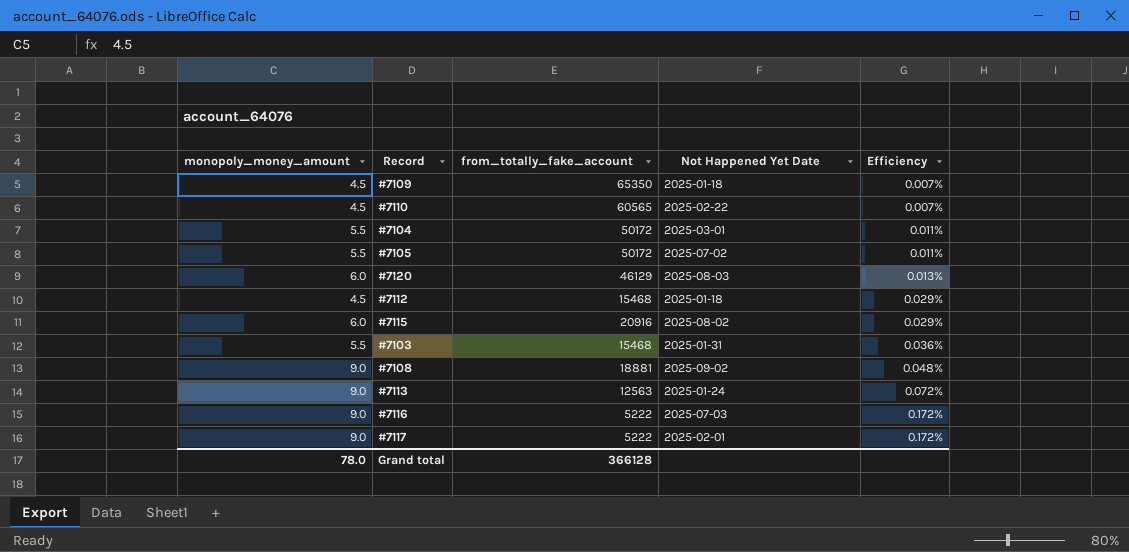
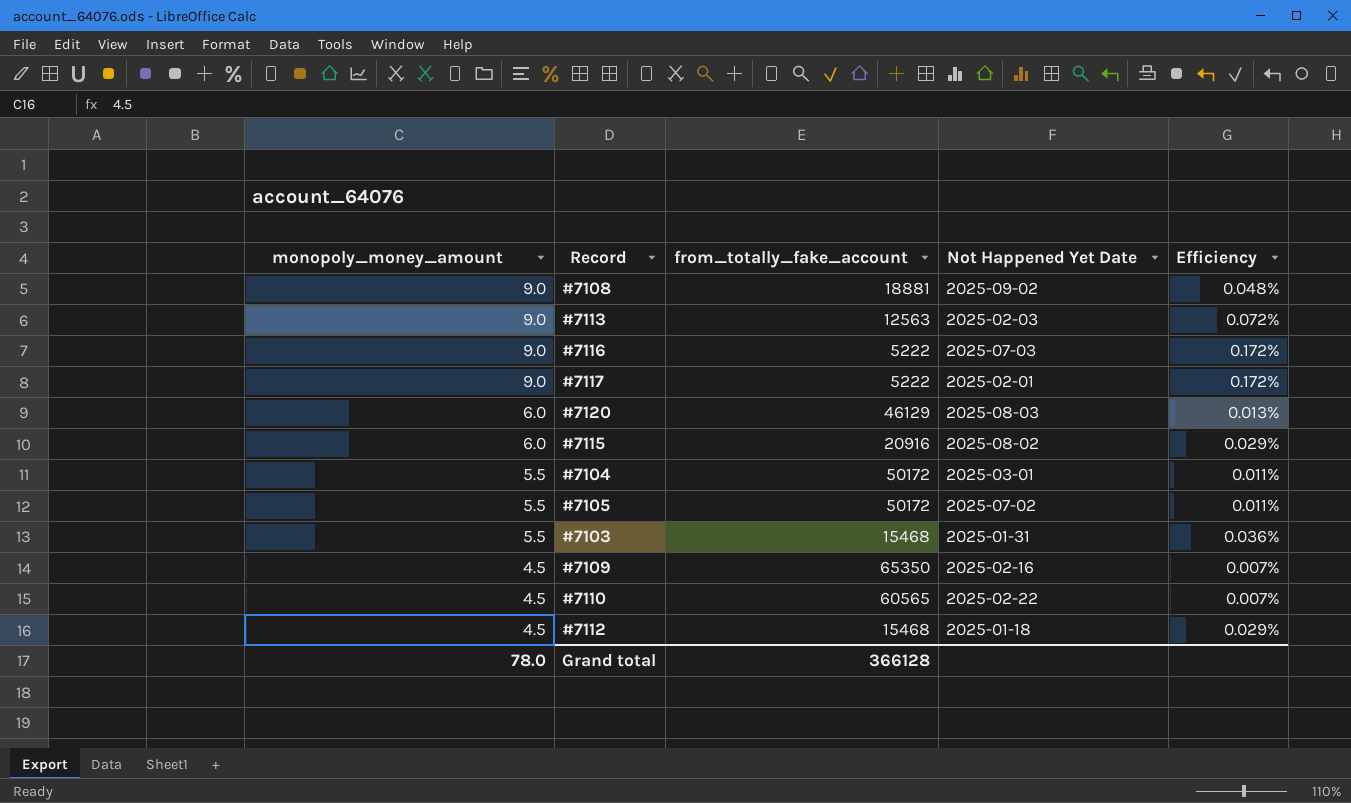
row order: Efficiency ascending -> monopoly_money_amount descending
#7113 | Not Happened Yet Date: 2025-01-24 -> 2025-02-03
#7109 | Not Happened Yet Date: 2025-01-18 -> 2025-02-16

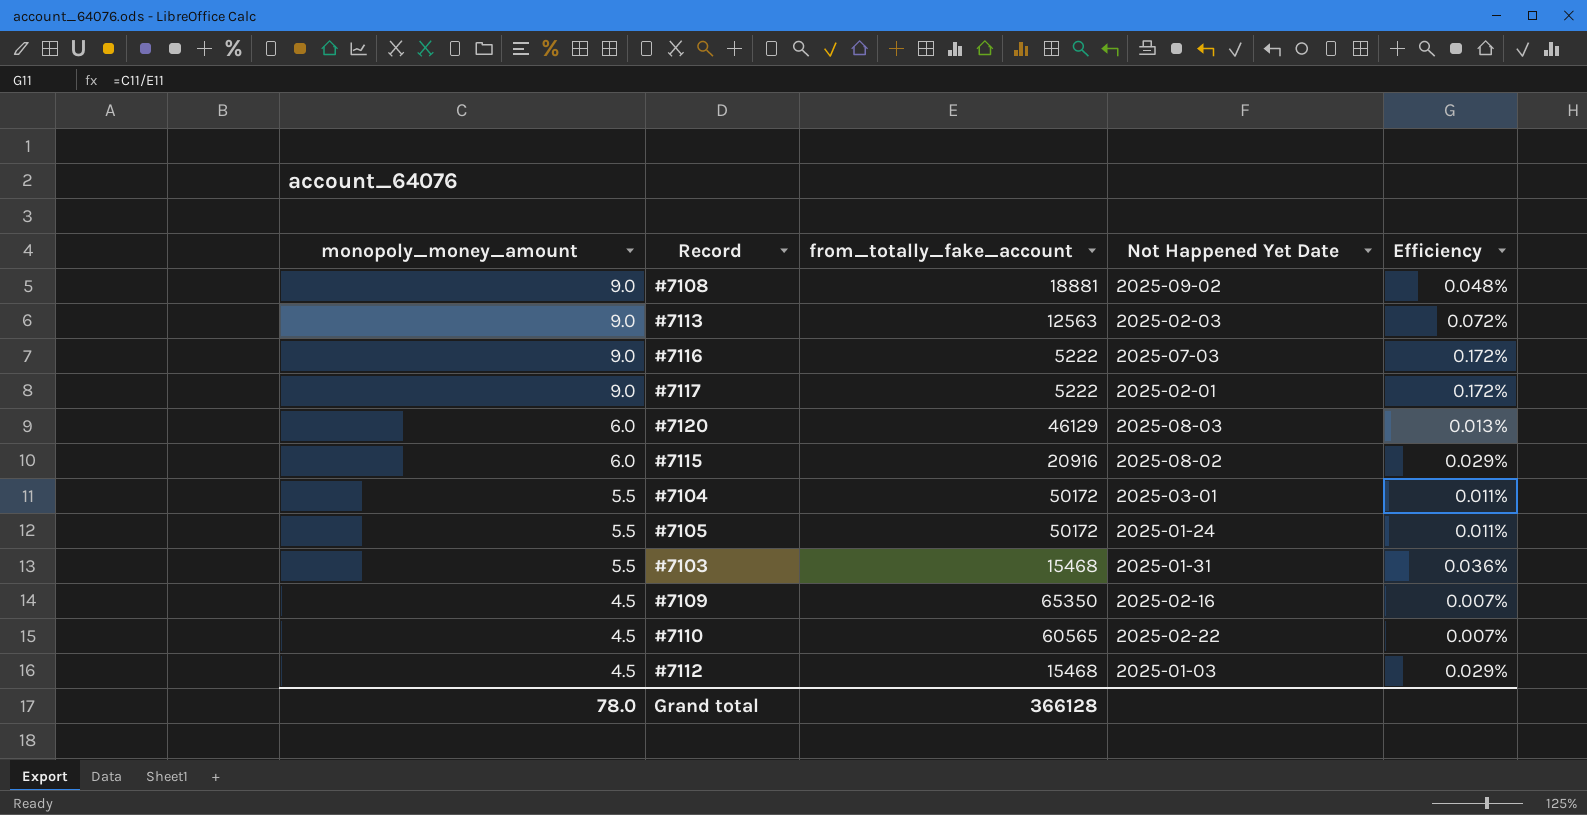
#7105 | Not Happened Yet Date: 2025-07-02 -> 2025-01-24
#7112 | Not Happened Yet Date: 2025-01-18 -> 2025-01-03

